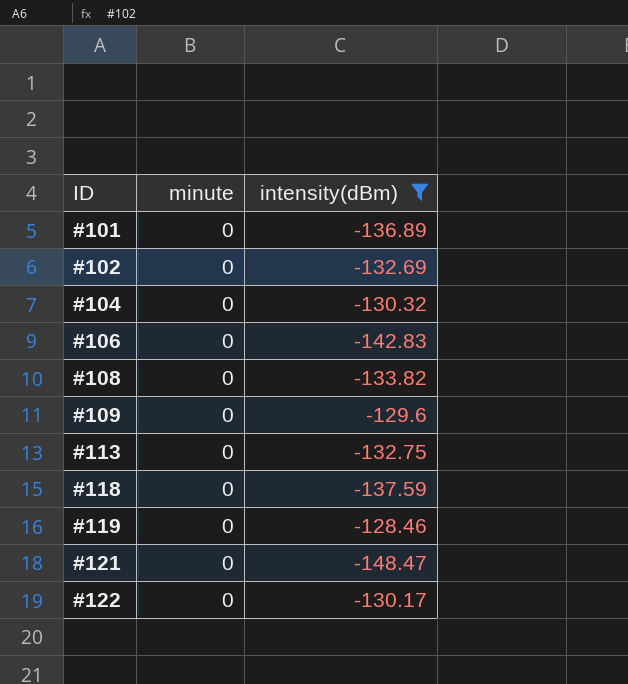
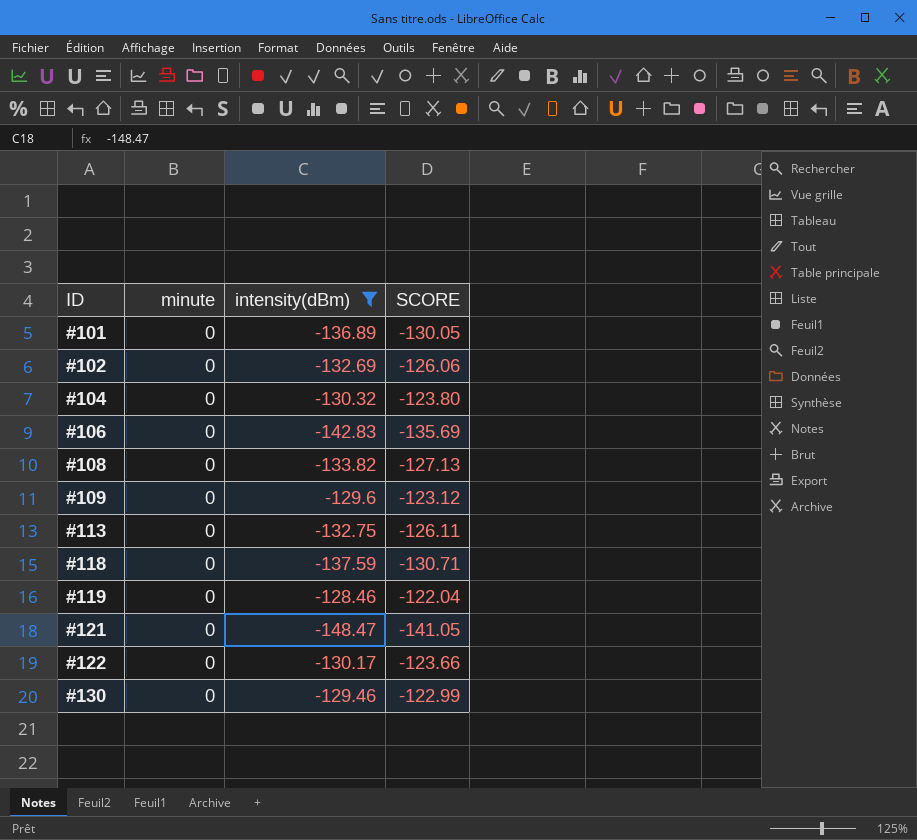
column SCORE | formula: none -> [intensity(dBm)] * 0.95
row #130: none -> 0 | -129.46 | -122.99

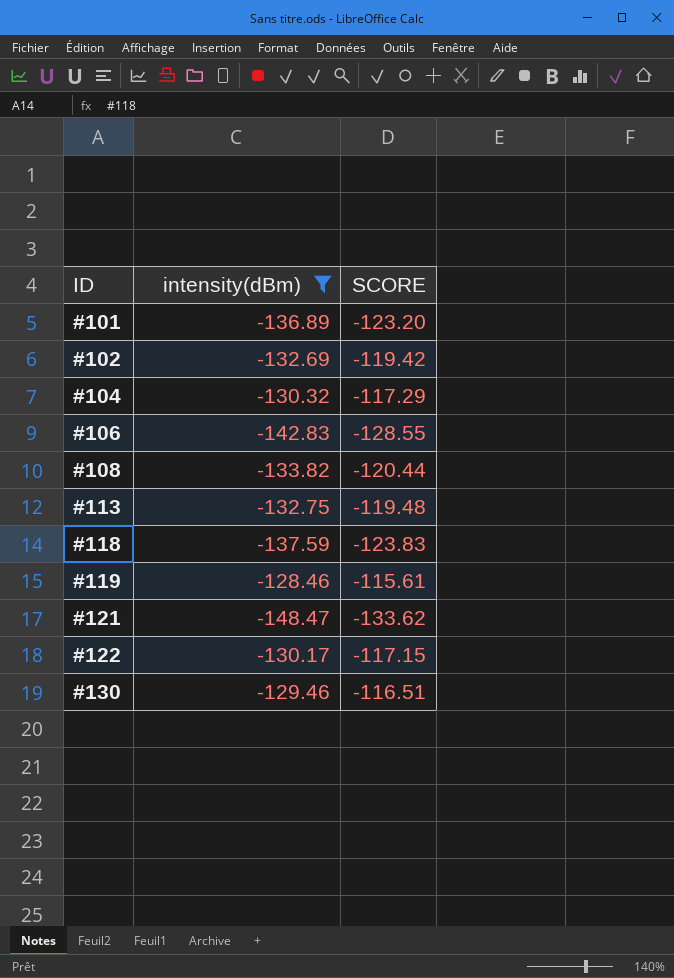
column minute | position: 2 -> none
column SCORE | formula: [intensity(dBm)] * 0.95 -> [intensity(dBm)] * 0.9
row #109: 0 | -129.6 | -123.12 -> none

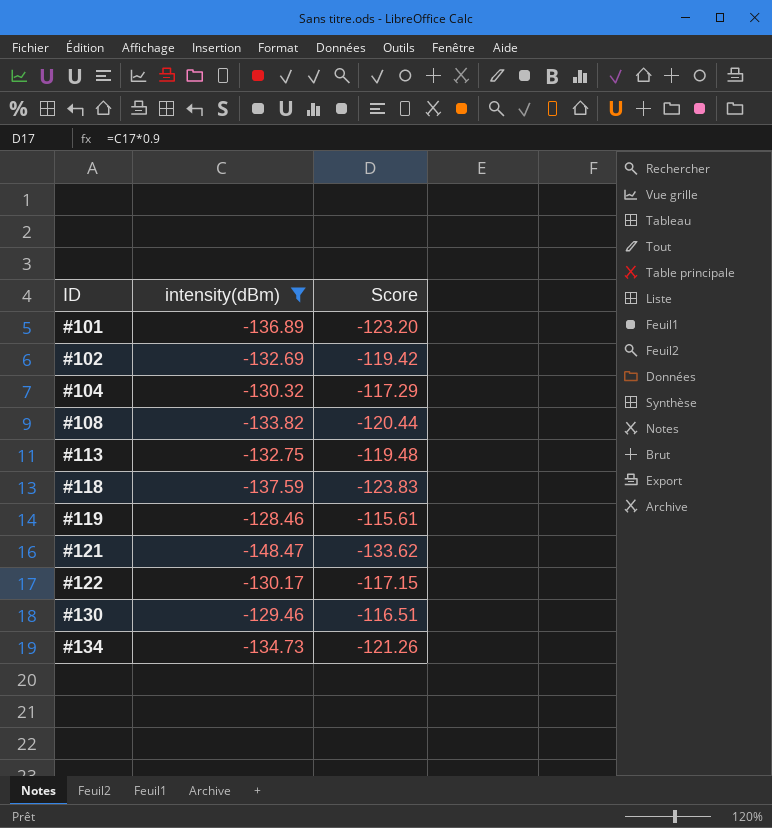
column name: SCORE -> Score
row #106: -142.83 | -128.55 -> none
row #134: none -> -134.73 | -121.26

